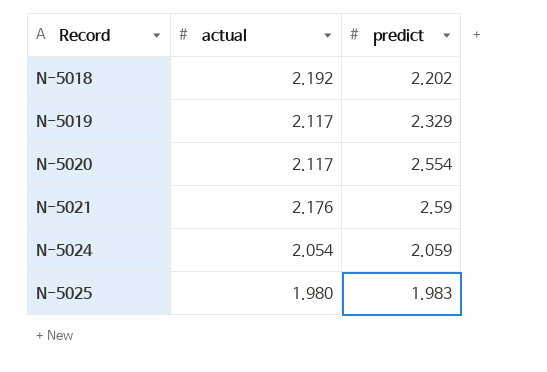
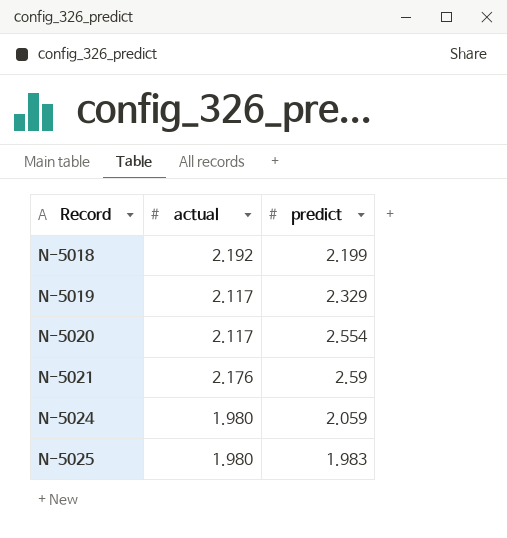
N-5018 | predict: 2.202 -> 2.199
N-5024 | actual: 2.054 -> 1.980

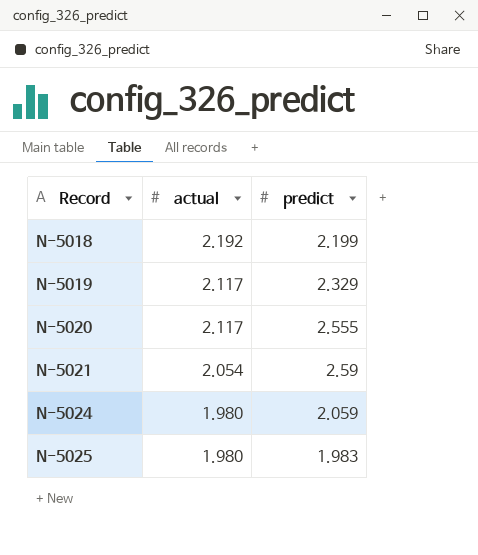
N-5020 | predict: 2.554 -> 2.555
N-5021 | actual: 2.176 -> 2.054

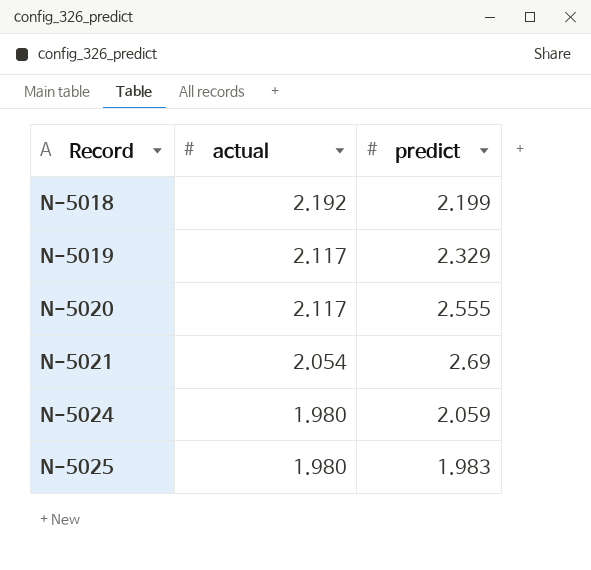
N-5021 | predict: 2.59 -> 2.69

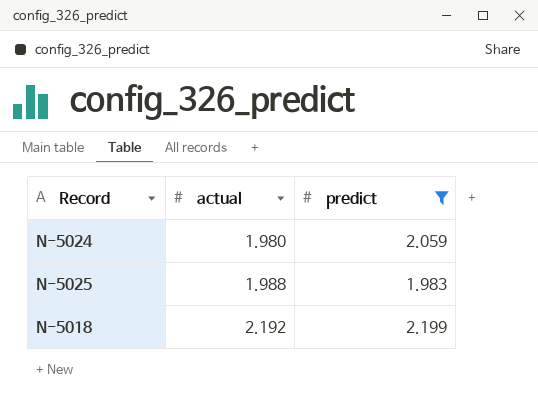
filter: none -> predict <= 2.199
row order: Record ascending -> actual ascending
N-5025 | actual: 1.980 -> 1.988

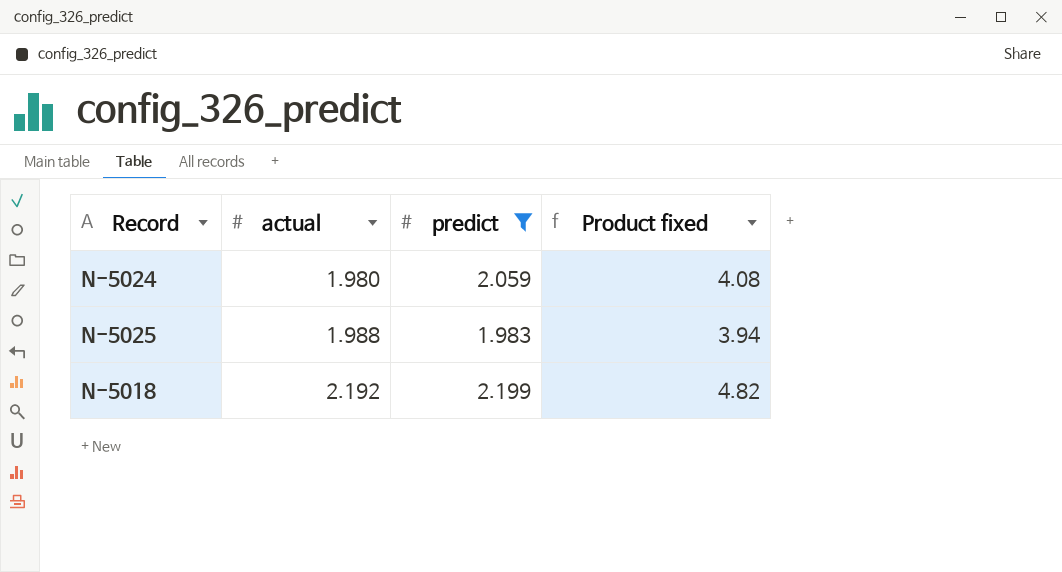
column Product fixed | formula: none -> [actual] * [predict]

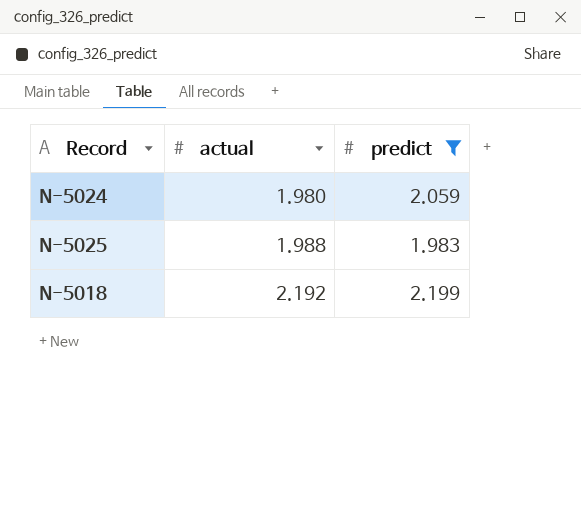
column Product fixed | formula: [actual] * [predict] -> none

